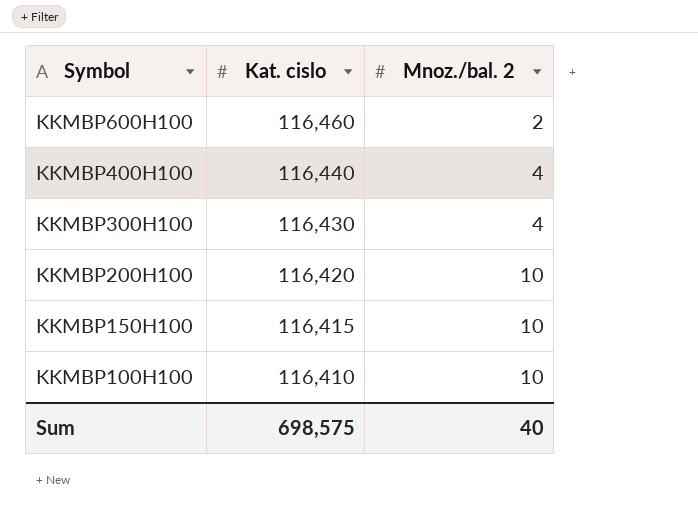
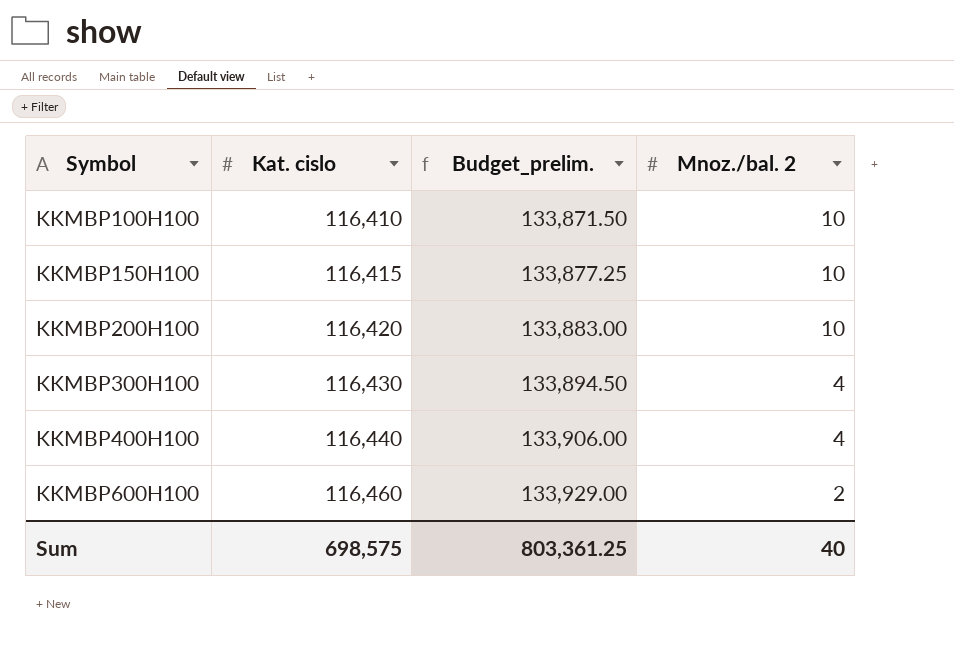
row order: Symbol descending -> Symbol ascending
column Budget_prelim. | formula: none -> [Kat. cislo] * 1.15

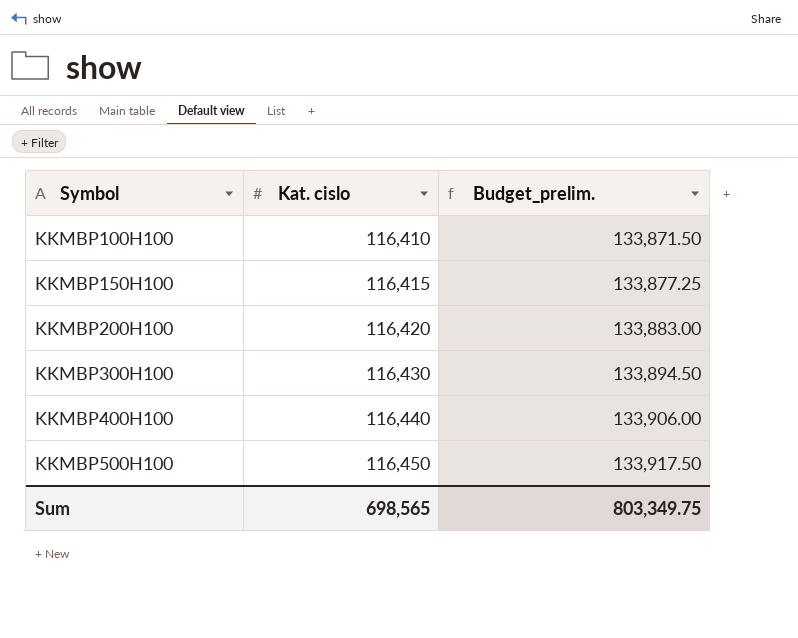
column Mnoz./bal. 2 | position: 4 -> none
row KKMBP600H100: 116,460 | 133,929.00 | 2 -> none
row KKMBP500H100: none -> 116,450 | 133,917.50
Sum | Kat. cislo: 698,575 -> 698,565
Sum | Budget_prelim.: 803,361.25 -> 803,349.75

